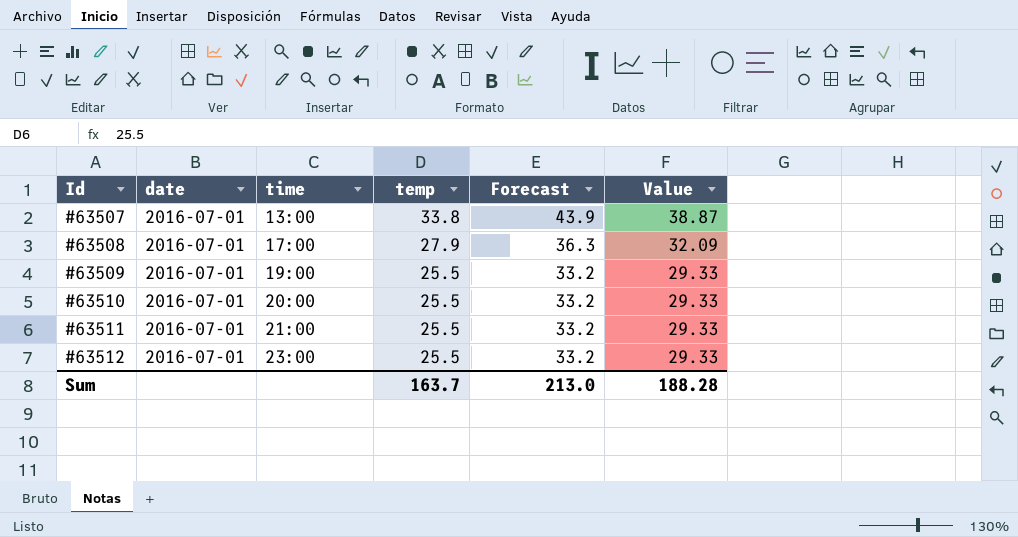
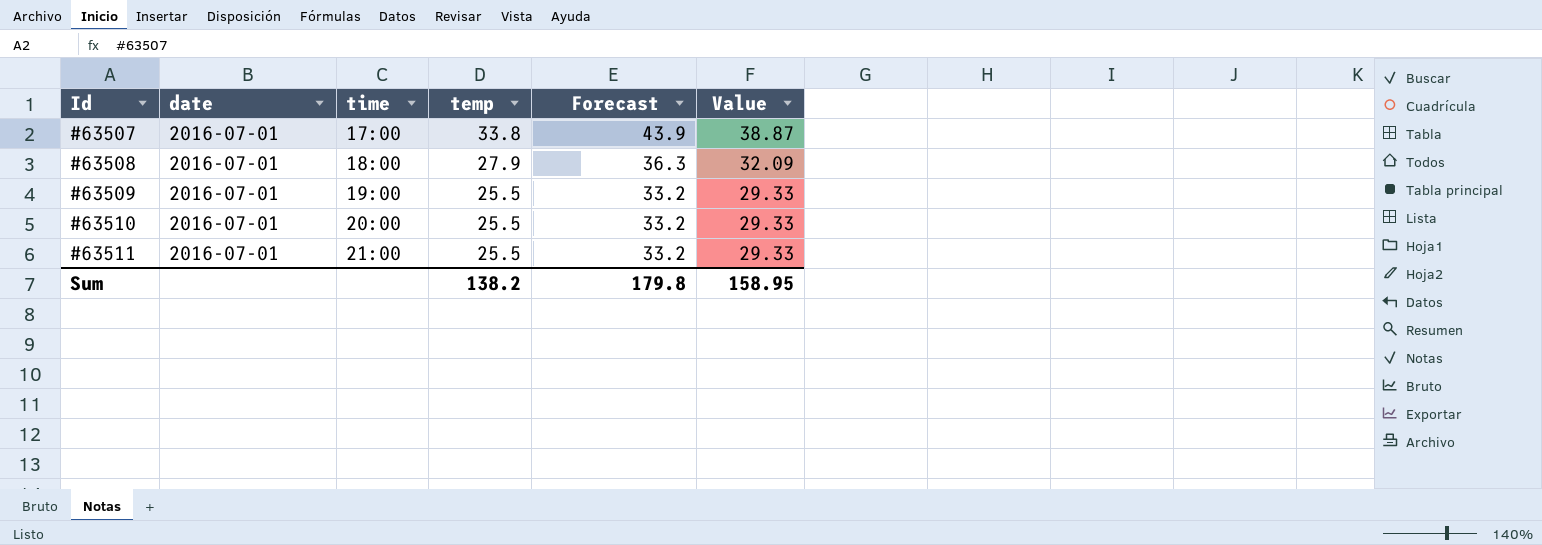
row #63512: 2016-07-01 | 23:00 | 25.5 | 33.2 | 29.33 -> none
#63507 | time: 13:00 -> 17:00
#63508 | time: 17:00 -> 18:00
Sum | temp: 163.7 -> 138.2
Sum | Forecast: 213.0 -> 179.8
Sum | Value: 188.28 -> 158.95

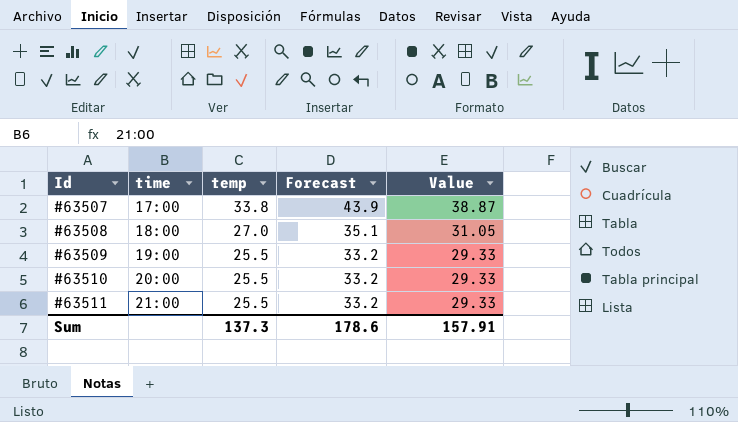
column date | position: 2 -> none
#63508 | temp: 27.9 -> 27.0
#63508 | Forecast: 36.3 -> 35.1
#63508 | Value: 32.09 -> 31.05
Sum | temp: 138.2 -> 137.3
Sum | Forecast: 179.8 -> 178.6
Sum | Value: 158.95 -> 157.91

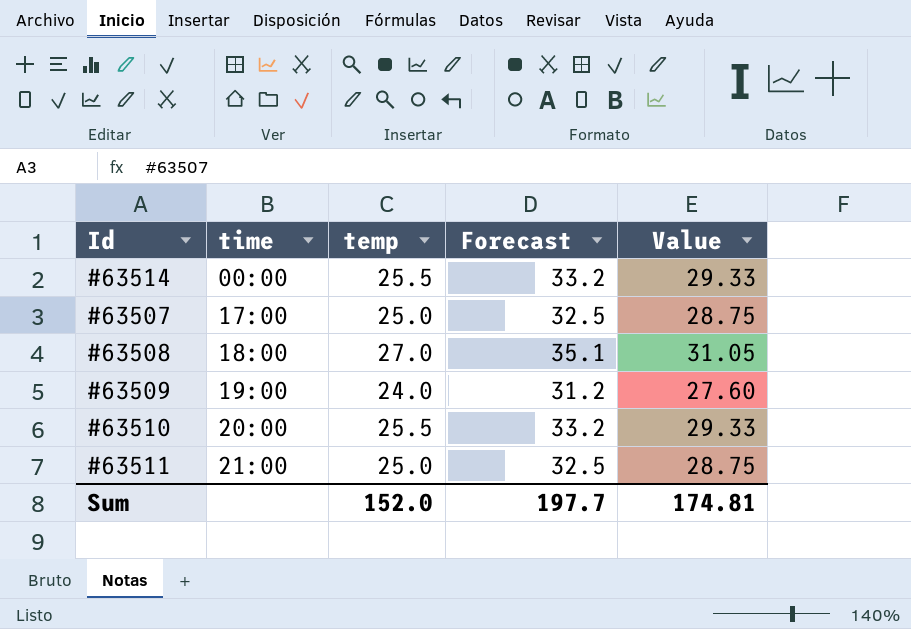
row #63514: none -> 00:00 | 25.5 | 33.2 | 29.33
#63507 | temp: 33.8 -> 25.0
#63507 | Forecast: 43.9 -> 32.5
#63507 | Value: 38.87 -> 28.75
#63509 | temp: 25.5 -> 24.0
#63509 | Forecast: 33.2 -> 31.2
#63509 | Value: 29.33 -> 27.60
#63511 | temp: 25.5 -> 25.0
#63511 | Forecast: 33.2 -> 32.5
#63511 | Value: 29.33 -> 28.75
Sum | temp: 137.3 -> 152.0
Sum | Forecast: 178.6 -> 197.7
Sum | Value: 157.91 -> 174.81

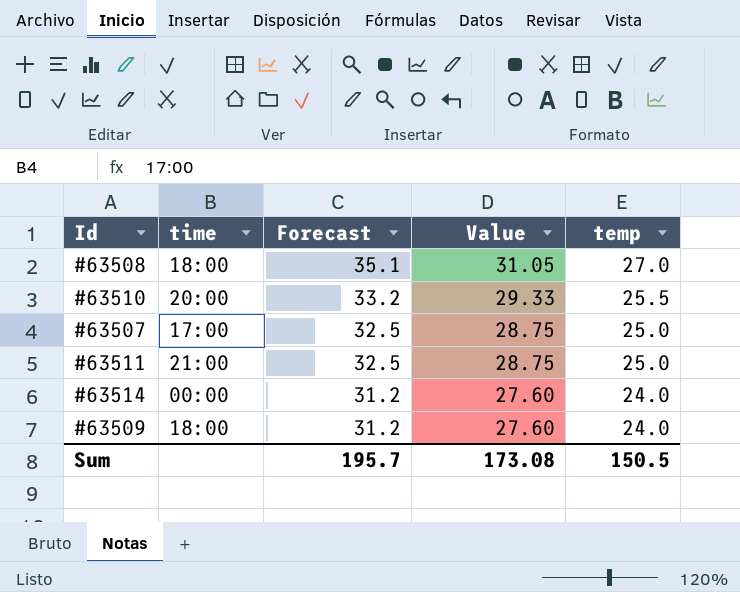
row order: time ascending -> Forecast descending
column temp | position: 3 -> 5
#63514 | Forecast: 33.2 -> 31.2
#63514 | Value: 29.33 -> 27.60
#63514 | temp: 25.5 -> 24.0
#63509 | time: 19:00 -> 18:00
Sum | Forecast: 197.7 -> 195.7
Sum | Value: 174.81 -> 173.08
Sum | temp: 152.0 -> 150.5

